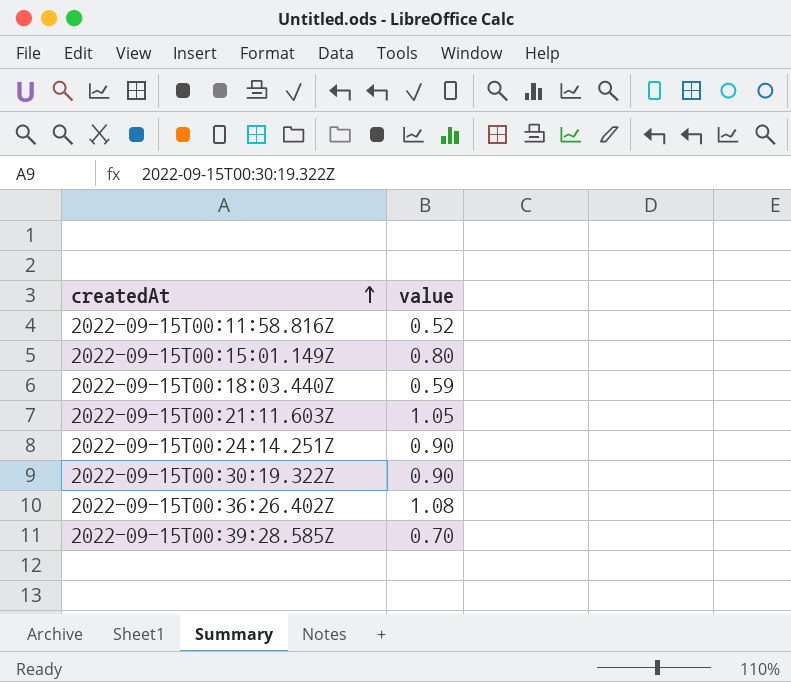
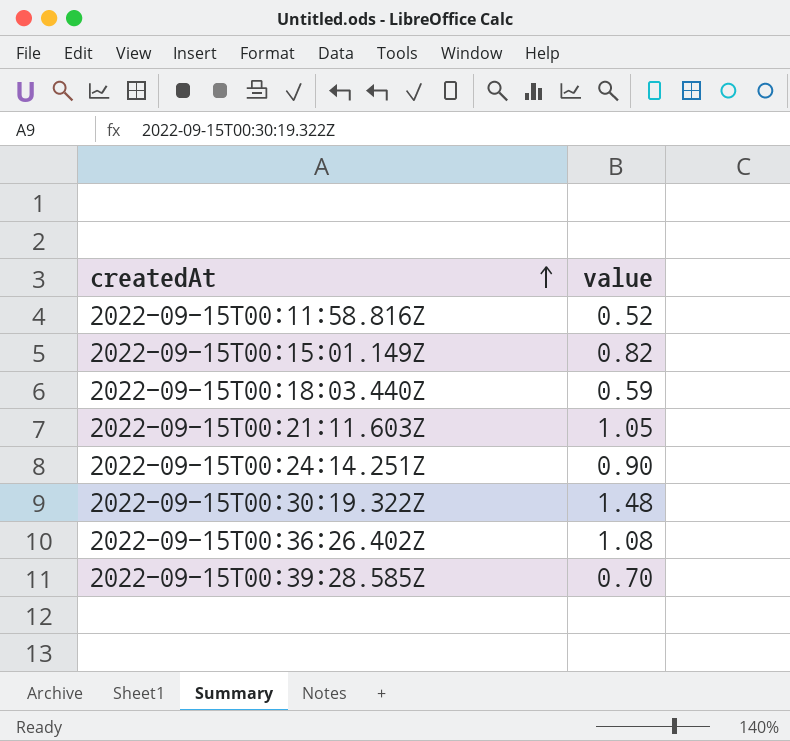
2022-09-15T00:15:01.149Z | value: 0.80 -> 0.82
2022-09-15T00:30:19.322Z | value: 0.90 -> 1.48

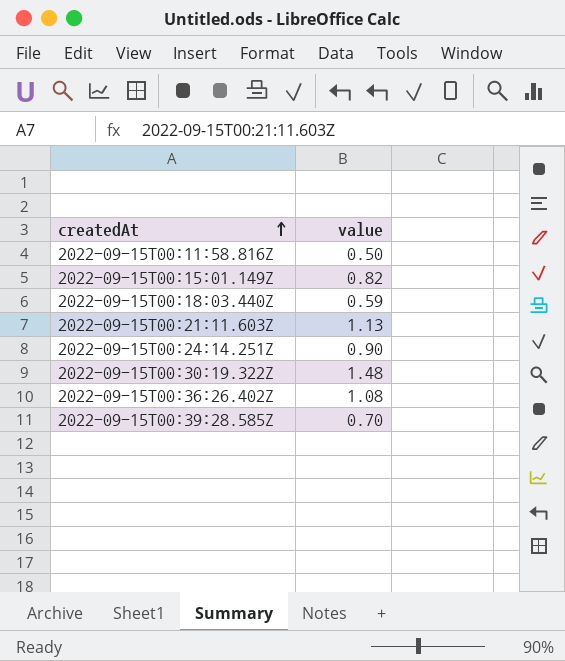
2022-09-15T00:11:58.816Z | value: 0.52 -> 0.50
2022-09-15T00:21:11.603Z | value: 1.05 -> 1.13

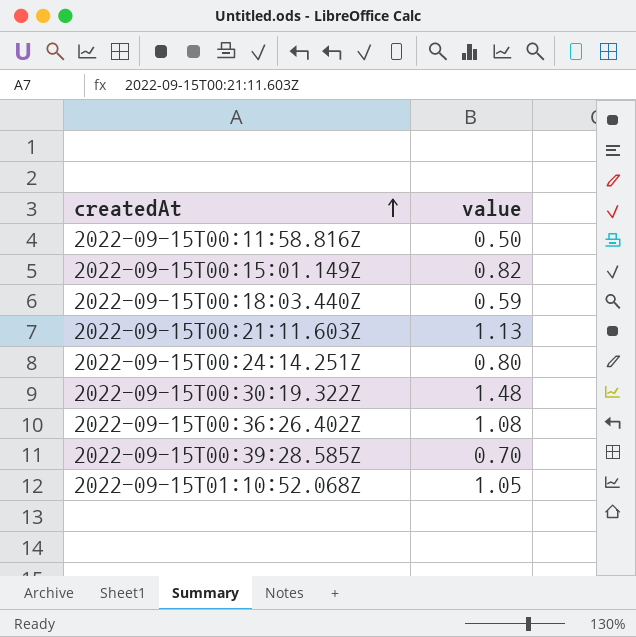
2022-09-15T00:24:14.251Z | value: 0.90 -> 0.80
row 2022-09-15T01:10:52.068Z: none -> 1.05

